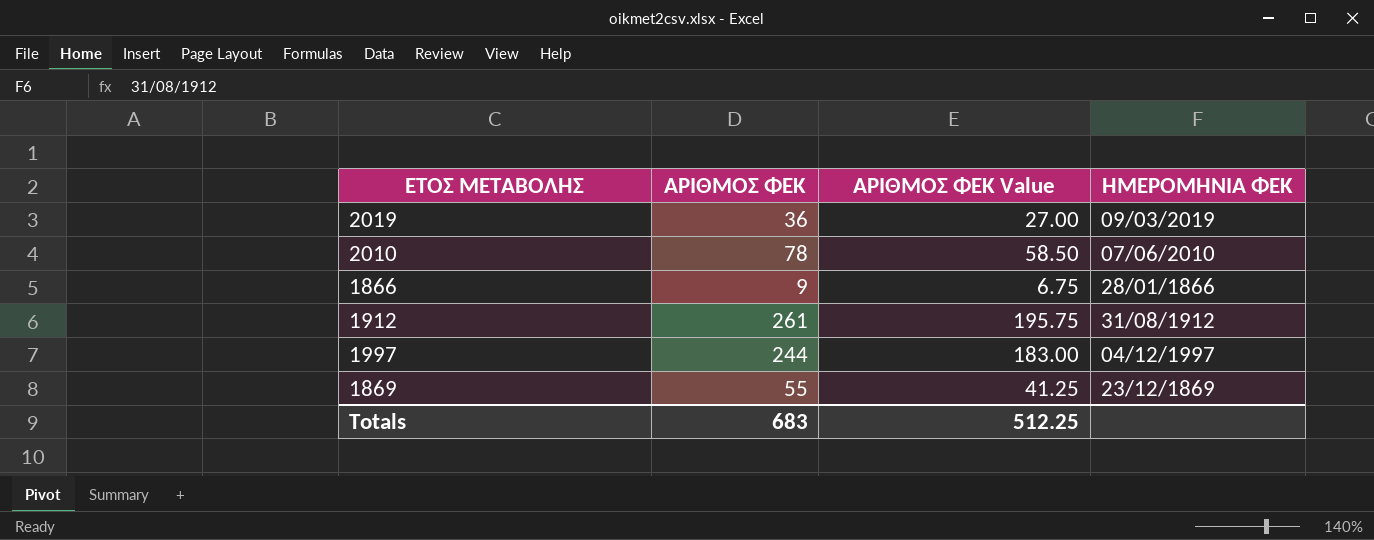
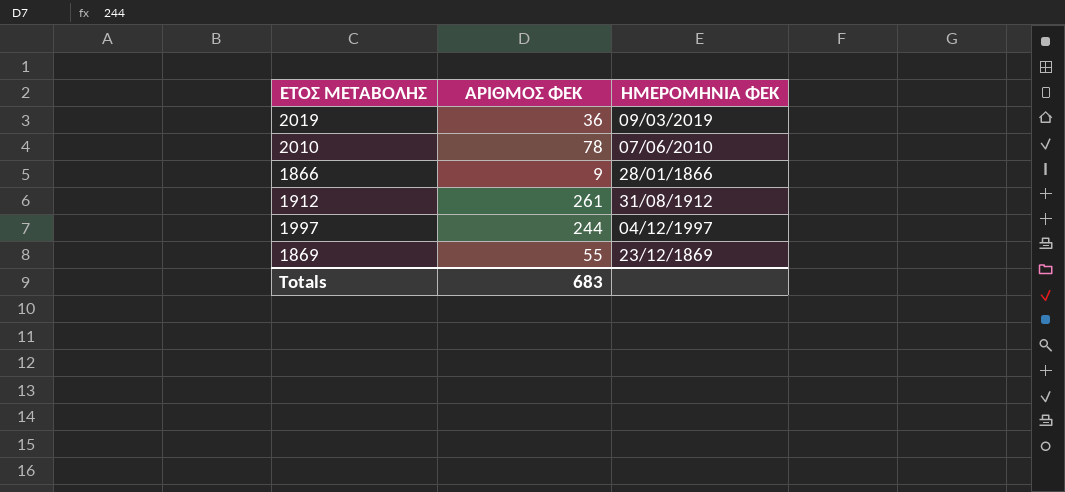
column ΑΡΙΘΜΟΣ ΦΕΚ Value | formula: [ΑΡΙΘΜΟΣ ΦΕΚ] * 0.75 -> none

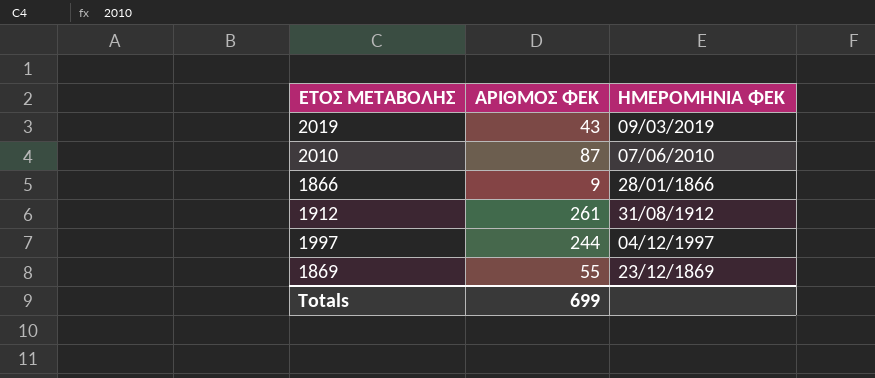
2019 | ΑΡΙΘΜΟΣ ΦΕΚ: 36 -> 43
2010 | ΑΡΙΘΜΟΣ ΦΕΚ: 78 -> 87
Totals | ΑΡΙΘΜΟΣ ΦΕΚ: 683 -> 699

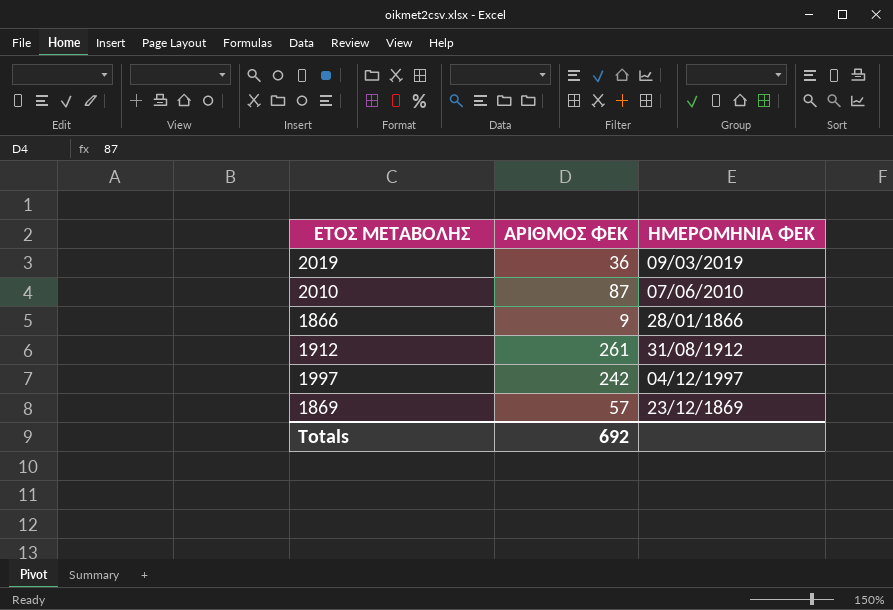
2019 | ΑΡΙΘΜΟΣ ΦΕΚ: 43 -> 36
1997 | ΑΡΙΘΜΟΣ ΦΕΚ: 244 -> 242
1869 | ΑΡΙΘΜΟΣ ΦΕΚ: 55 -> 57
Totals | ΑΡΙΘΜΟΣ ΦΕΚ: 699 -> 692

